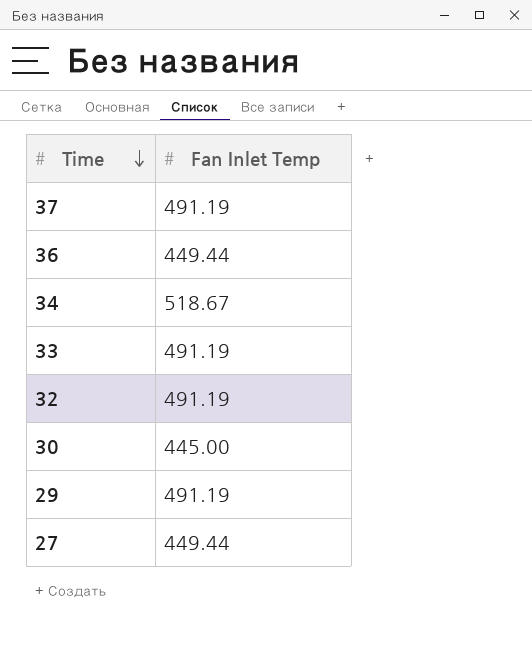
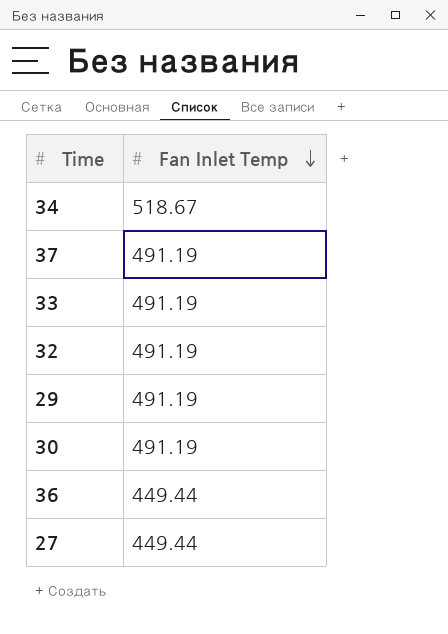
row order: Time descending -> Fan Inlet Temp descending
30 | Fan Inlet Temp: 445.00 -> 491.19

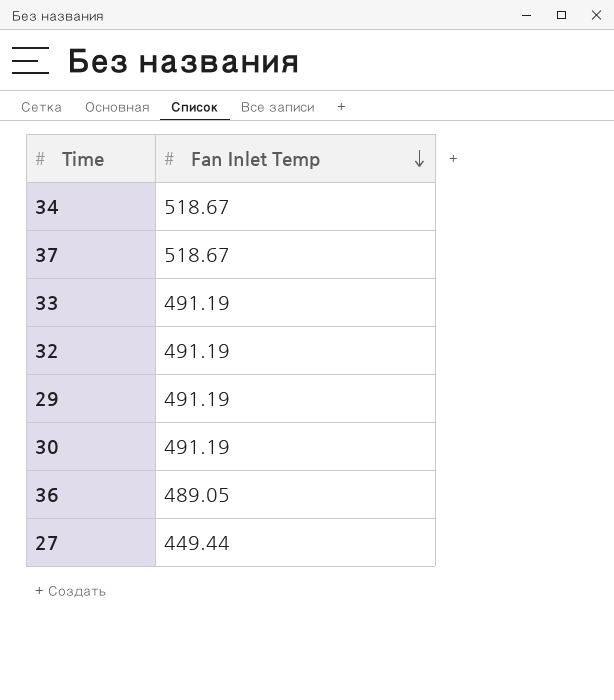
37 | Fan Inlet Temp: 491.19 -> 518.67
36 | Fan Inlet Temp: 449.44 -> 489.05

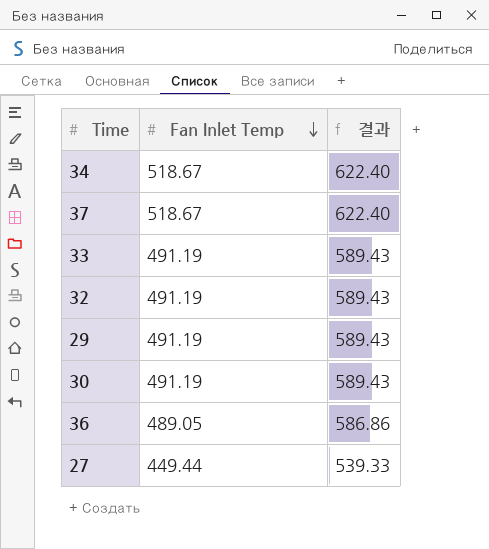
column 결과 | formula: none -> [Fan Inlet Temp] * 1.2

